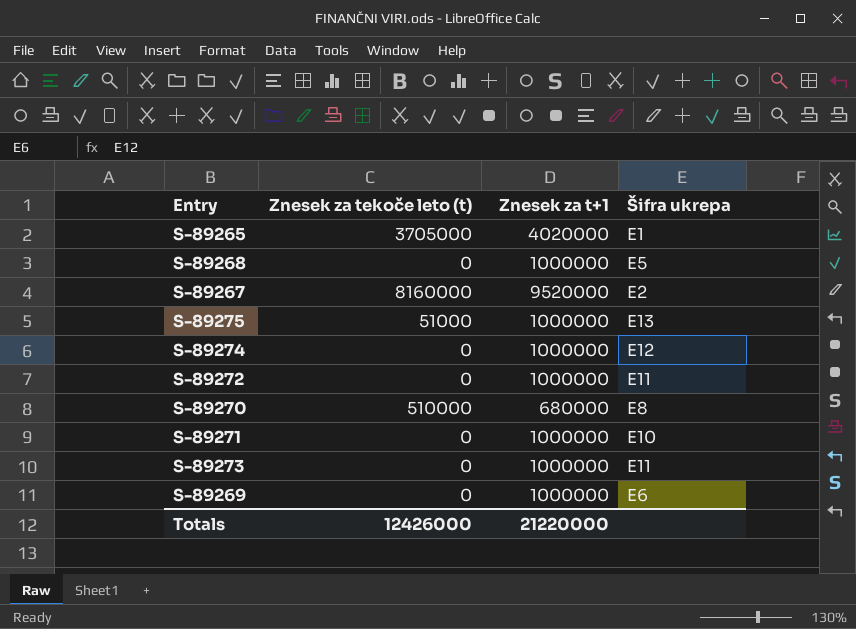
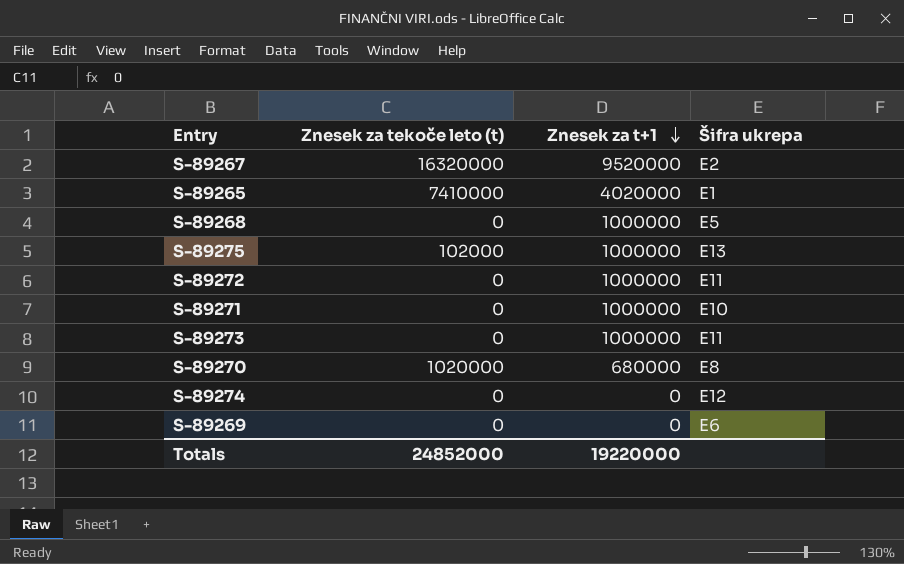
row order: none -> Znesek za t+1 descending
S-89267 | Znesek za tekoče leto (t): 8160000 -> 16320000
S-89265 | Znesek za tekoče leto (t): 3705000 -> 7410000
S-89275 | Znesek za tekoče leto (t): 51000 -> 102000
S-89270 | Znesek za tekoče leto (t): 510000 -> 1020000
S-89274 | Znesek za t+1: 1000000 -> 0
S-89269 | Znesek za t+1: 1000000 -> 0
Totals | Znesek za tekoče leto (t): 12426000 -> 24852000
Totals | Znesek za t+1: 21220000 -> 19220000

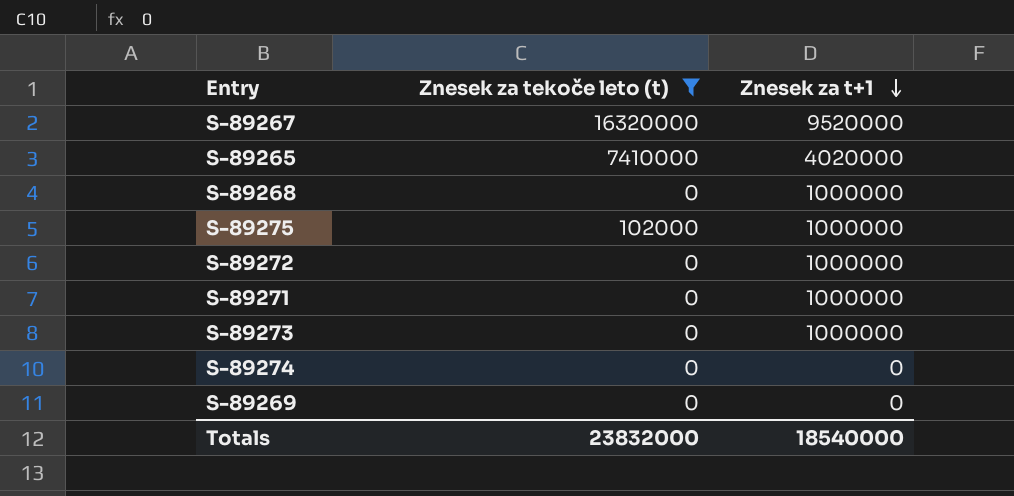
filter: none -> Znesek za tekoče leto (t) != 1020000
column Šifra ukrepa | position: 4 -> none
Totals | Znesek za tekoče leto (t): 24852000 -> 23832000
Totals | Znesek za t+1: 19220000 -> 18540000

